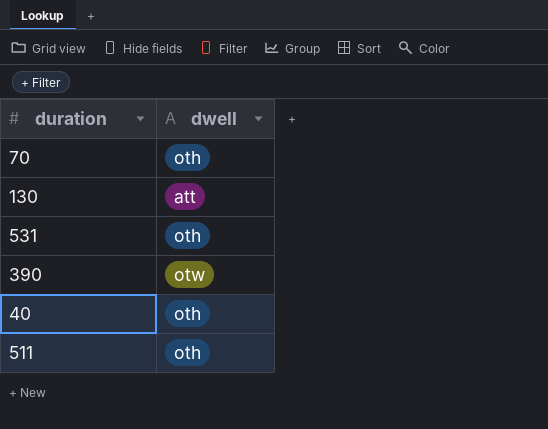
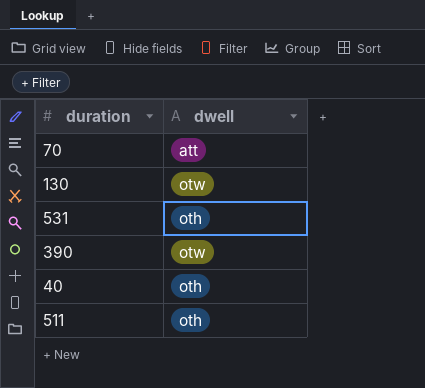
70 | dwell: oth -> att
130 | dwell: att -> otw

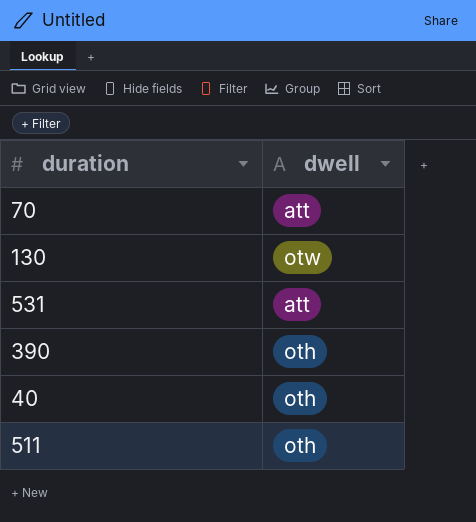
531 | dwell: oth -> att
390 | dwell: otw -> oth

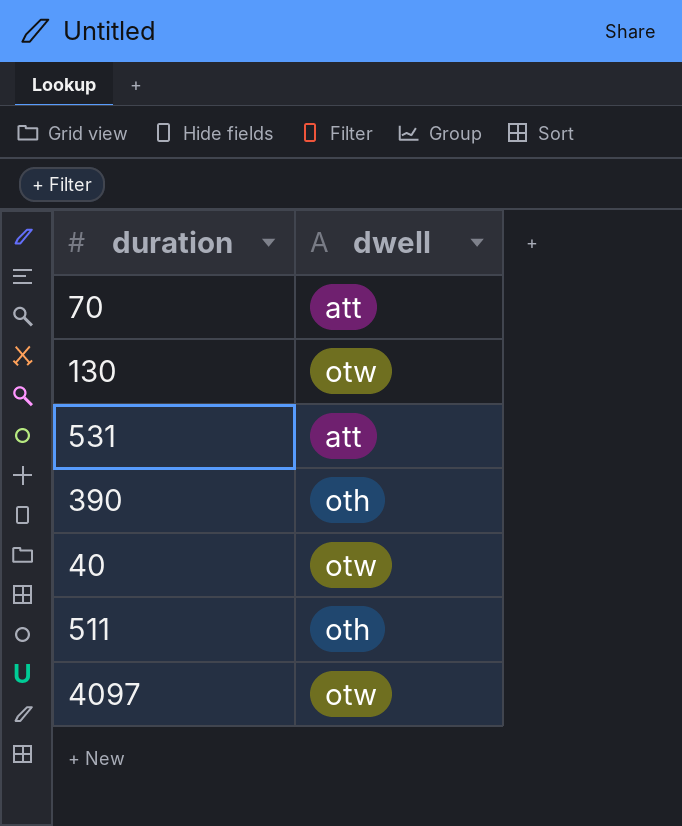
40 | dwell: oth -> otw
row 4097: none -> otw

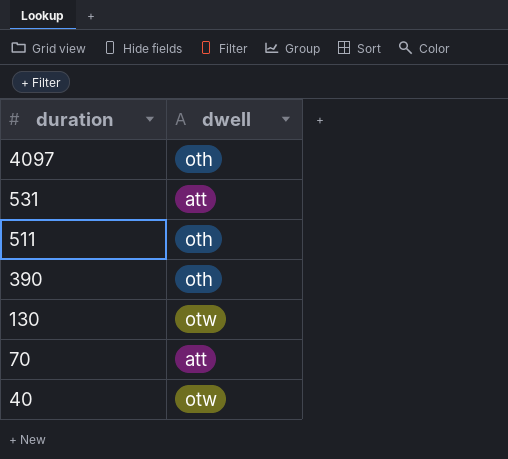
row order: none -> duration descending
4097 | dwell: otw -> oth

